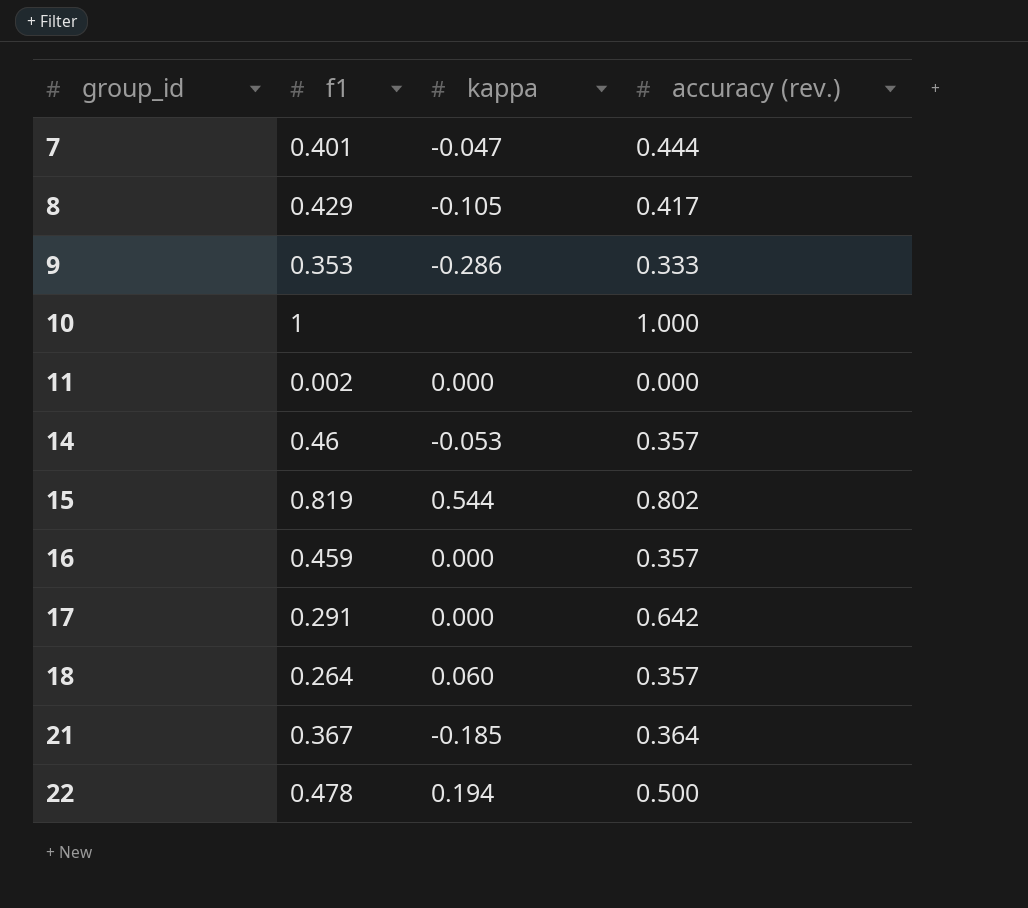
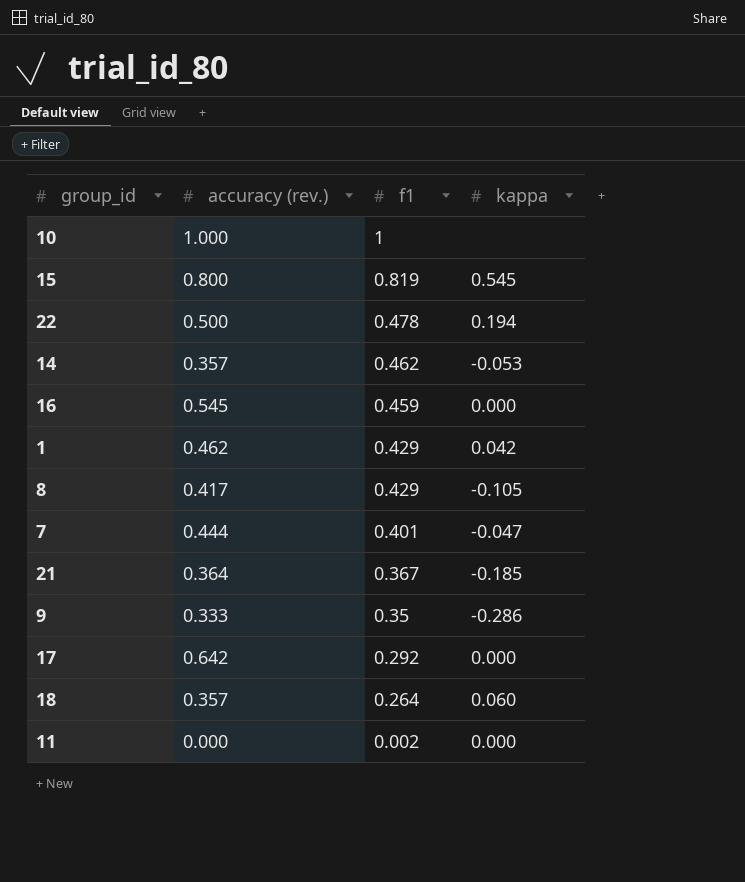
row order: group_id ascending -> f1 descending
column accuracy (rev.) | position: 4 -> 2
15 | accuracy (rev.): 0.802 -> 0.800
15 | kappa: 0.544 -> 0.545
14 | f1: 0.46 -> 0.462
16 | accuracy (rev.): 0.357 -> 0.545
row 1: none -> 0.462 | 0.429 | 0.042
9 | f1: 0.353 -> 0.35
17 | f1: 0.291 -> 0.292

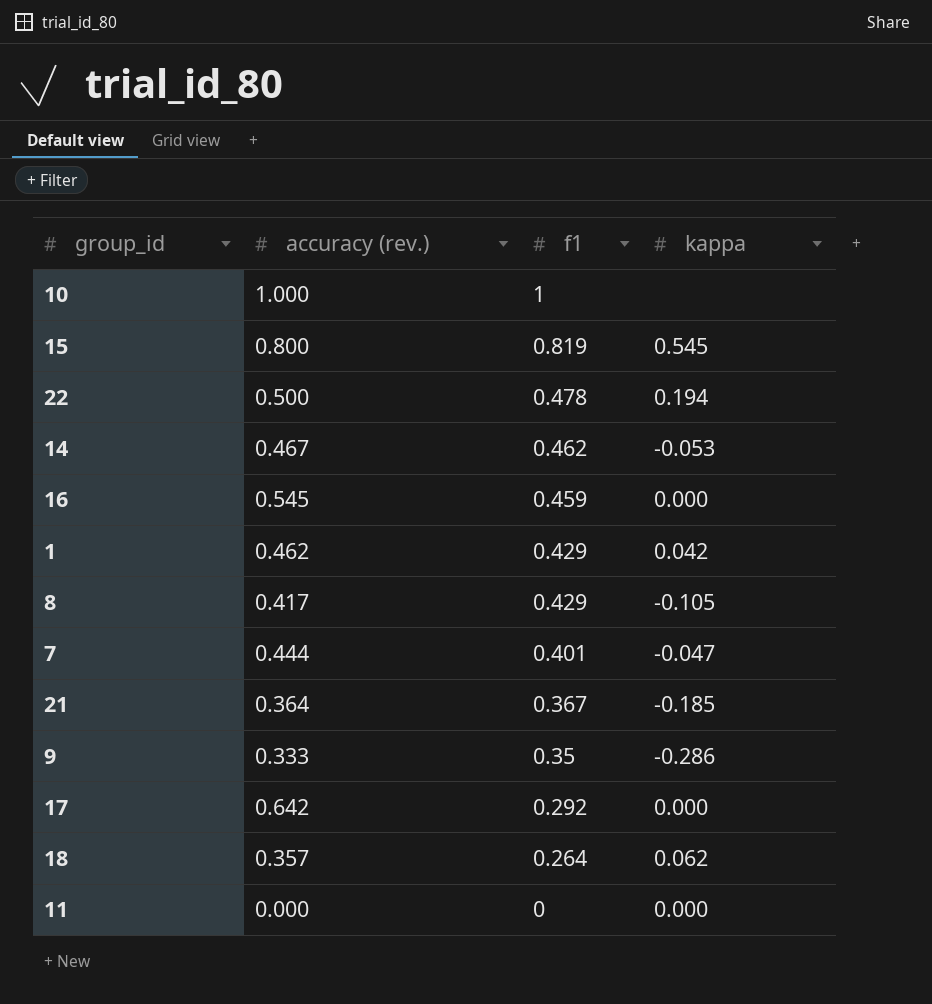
14 | accuracy (rev.): 0.357 -> 0.467
18 | kappa: 0.060 -> 0.062
11 | f1: 0.002 -> 0

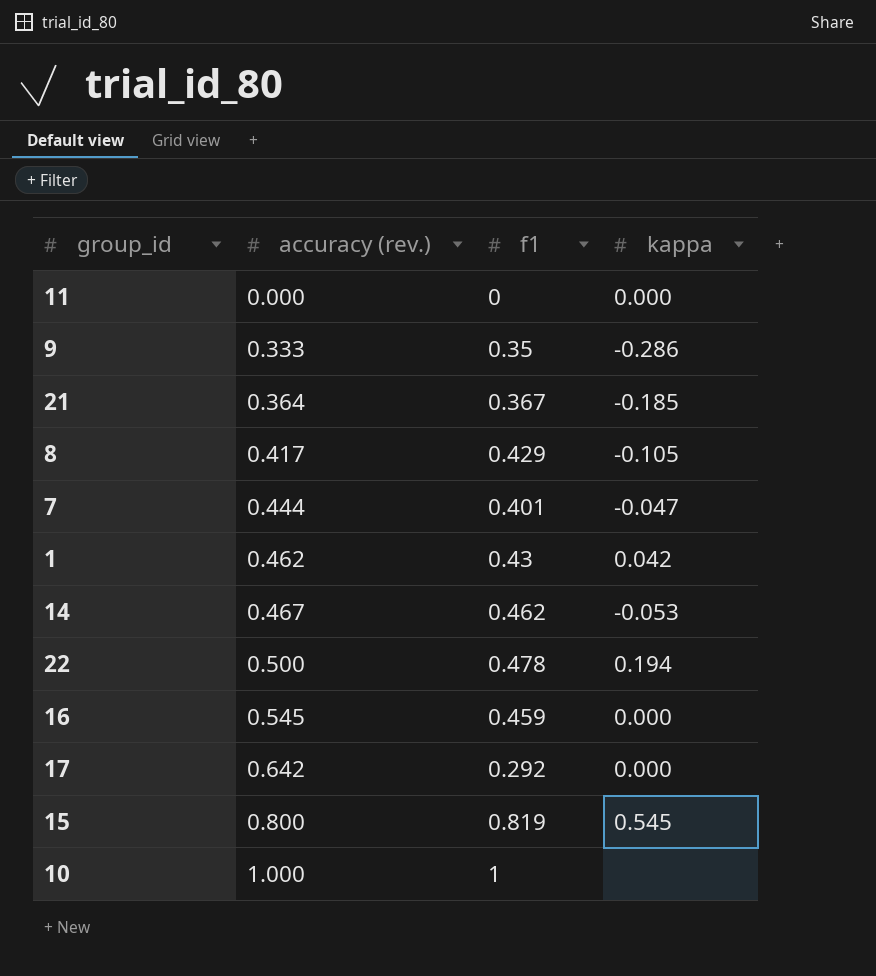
row order: f1 descending -> accuracy (rev.) ascending
row 18: 0.357 | 0.264 | 0.062 -> none
1 | f1: 0.429 -> 0.43

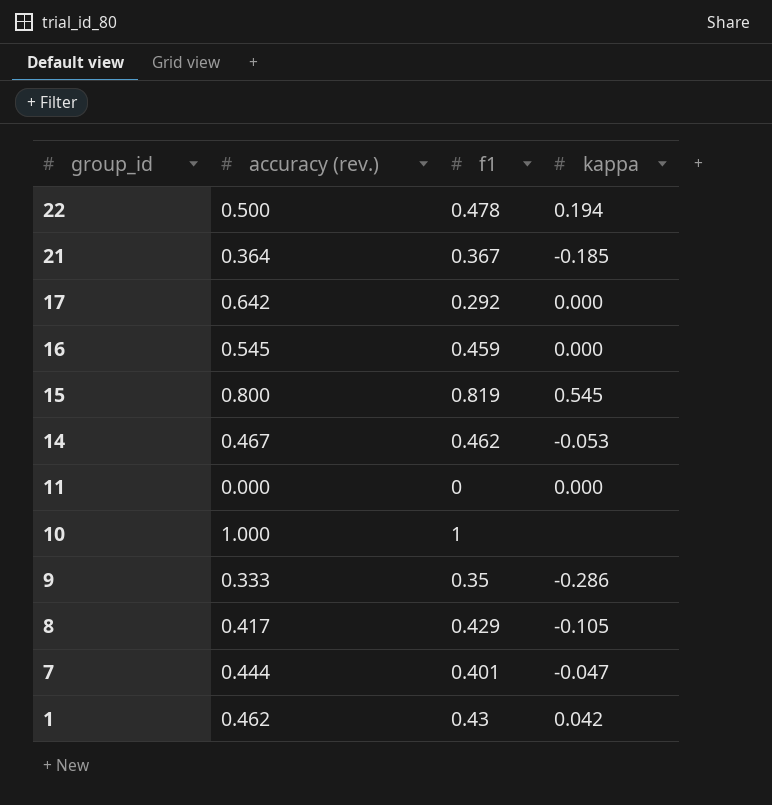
row order: accuracy (rev.) ascending -> group_id descending

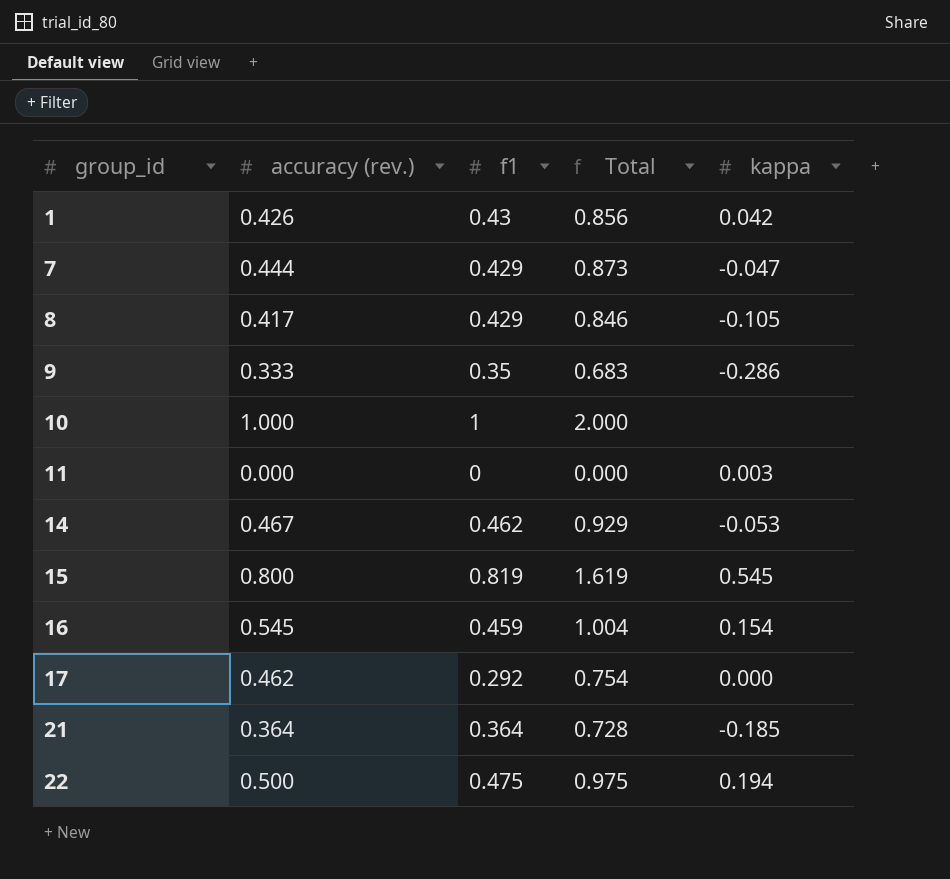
row order: group_id descending -> group_id ascending
column Total | formula: none -> [accuracy (rev.)] + [f1]
1 | accuracy (rev.): 0.462 -> 0.426
7 | f1: 0.401 -> 0.429
11 | kappa: 0.000 -> 0.003
16 | kappa: 0.000 -> 0.154
17 | accuracy (rev.): 0.642 -> 0.462
21 | f1: 0.367 -> 0.364
22 | f1: 0.478 -> 0.475

